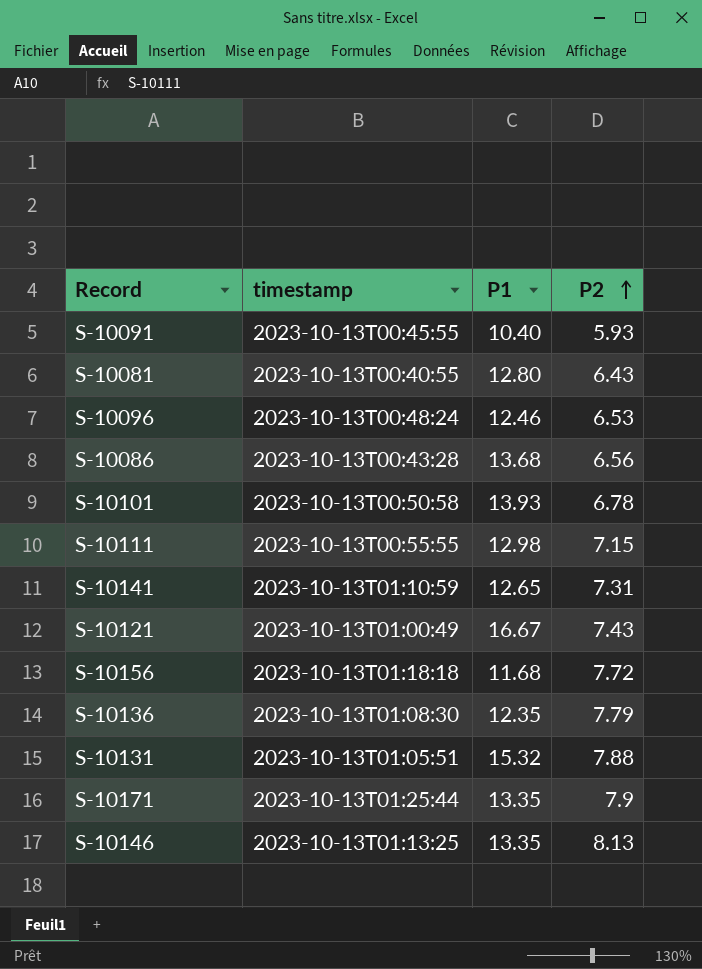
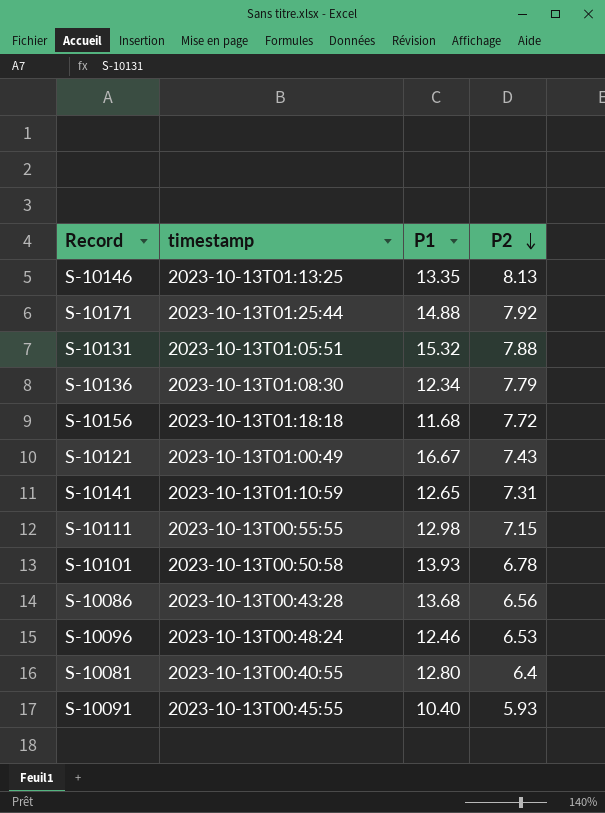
row order: P2 ascending -> P2 descending
S-10171 | P1: 13.35 -> 14.88
S-10171 | P2: 7.9 -> 7.92
S-10136 | P1: 12.35 -> 12.34
S-10081 | P2: 6.43 -> 6.4

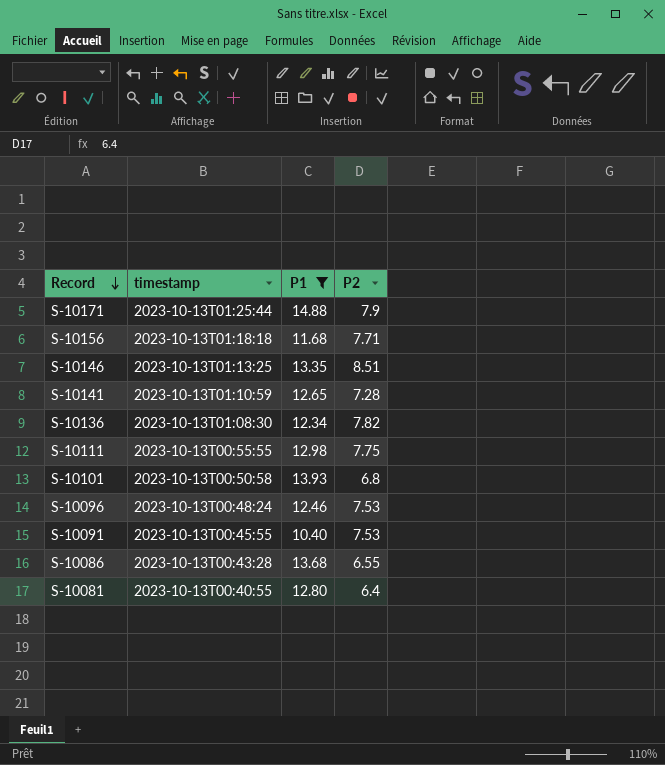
filter: none -> P1 <= 14.88
row order: P2 descending -> Record descending
S-10171 | P2: 7.92 -> 7.9
S-10156 | P2: 7.72 -> 7.71
S-10146 | P2: 8.13 -> 8.51
S-10141 | P2: 7.31 -> 7.28
S-10136 | P2: 7.79 -> 7.82
S-10111 | P2: 7.15 -> 7.75
S-10101 | P2: 6.78 -> 6.8
S-10096 | P2: 6.53 -> 7.53
S-10091 | P2: 5.93 -> 7.53
S-10086 | P2: 6.56 -> 6.55

